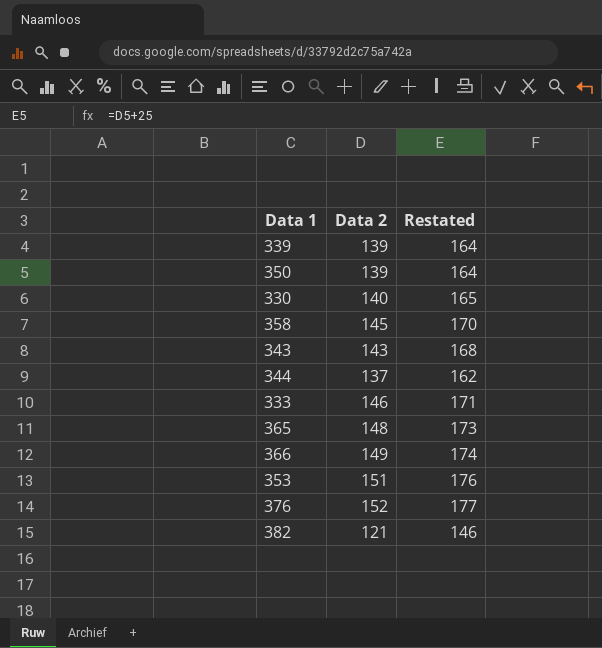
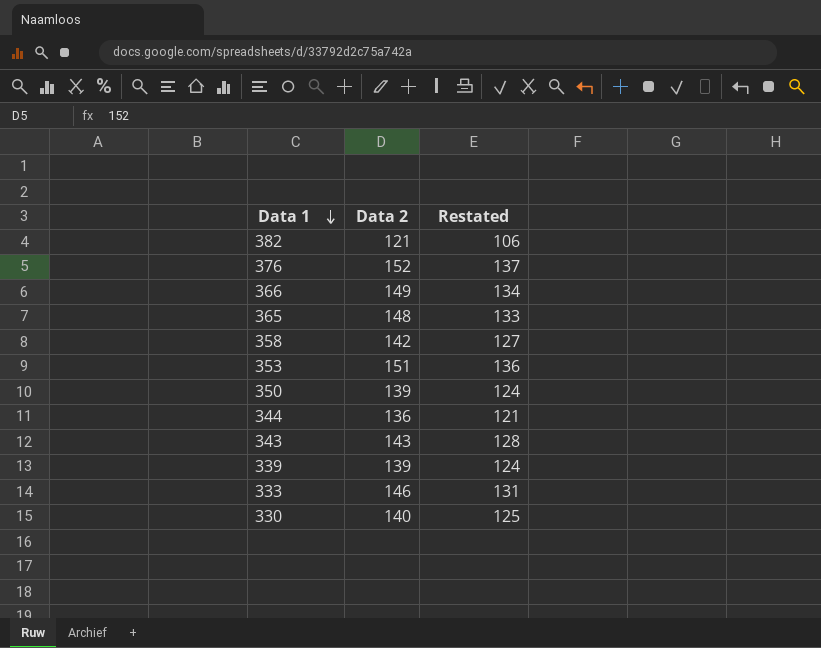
row order: none -> Data 1 descending
column Restated | formula: [Data 2] + 25 -> [Data 2] - 15
358 | Data 2: 145 -> 142
344 | Data 2: 137 -> 136

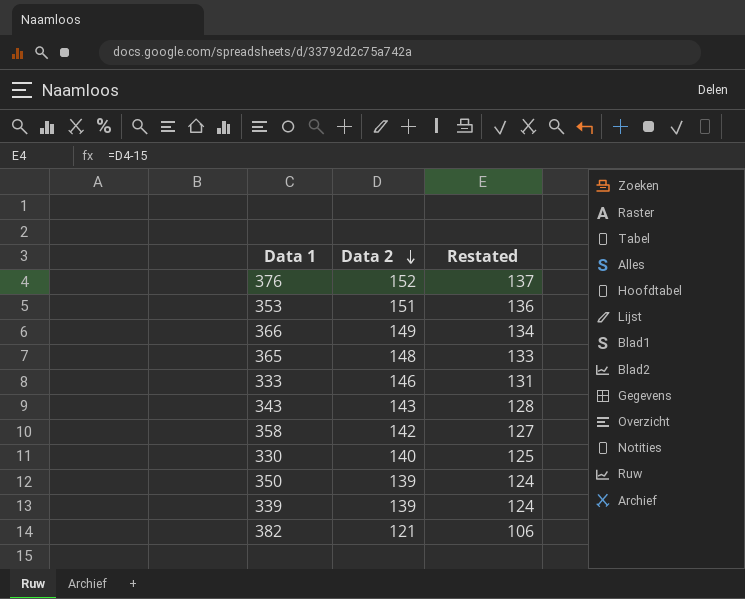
row order: Data 1 descending -> Data 2 descending
row 344: 136 | 121 -> none

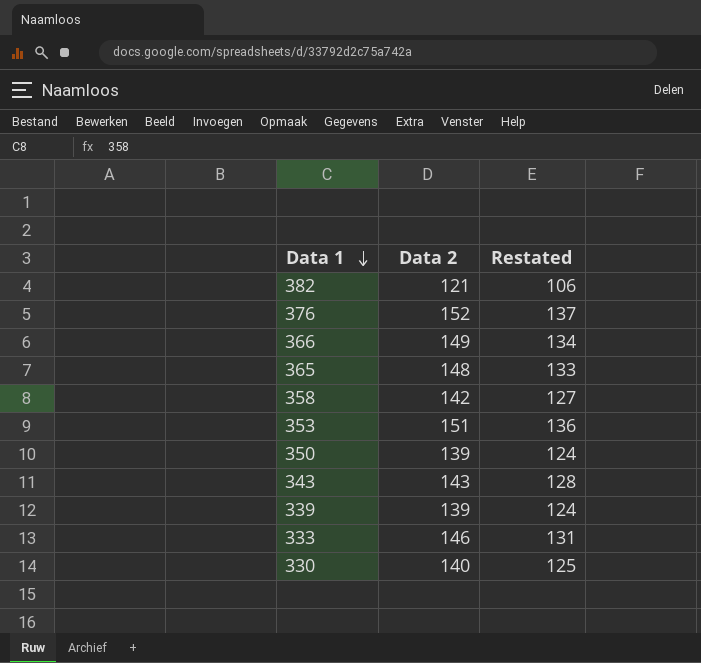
row order: Data 2 descending -> Data 1 descending

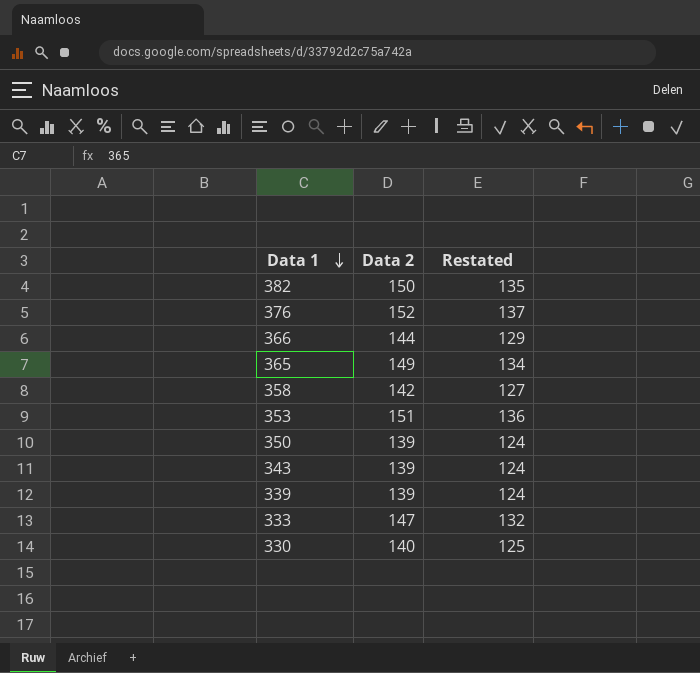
382 | Data 2: 121 -> 150
382 | Restated: 106 -> 135
366 | Data 2: 149 -> 144
366 | Restated: 134 -> 129
365 | Data 2: 148 -> 149
365 | Restated: 133 -> 134
343 | Data 2: 143 -> 139
343 | Restated: 128 -> 124
333 | Data 2: 146 -> 147
333 | Restated: 131 -> 132

